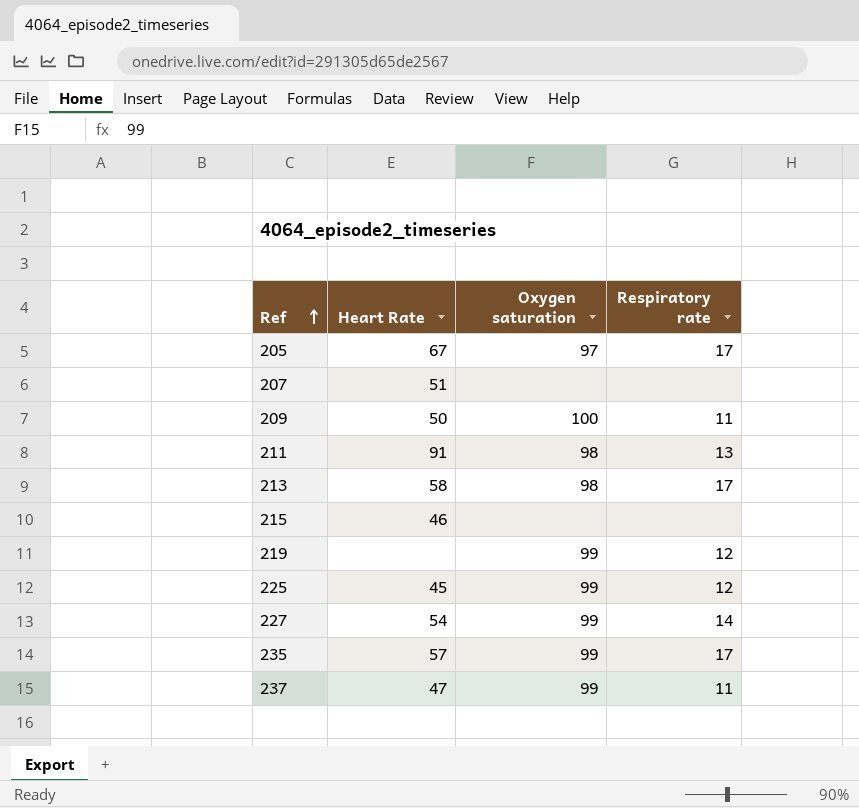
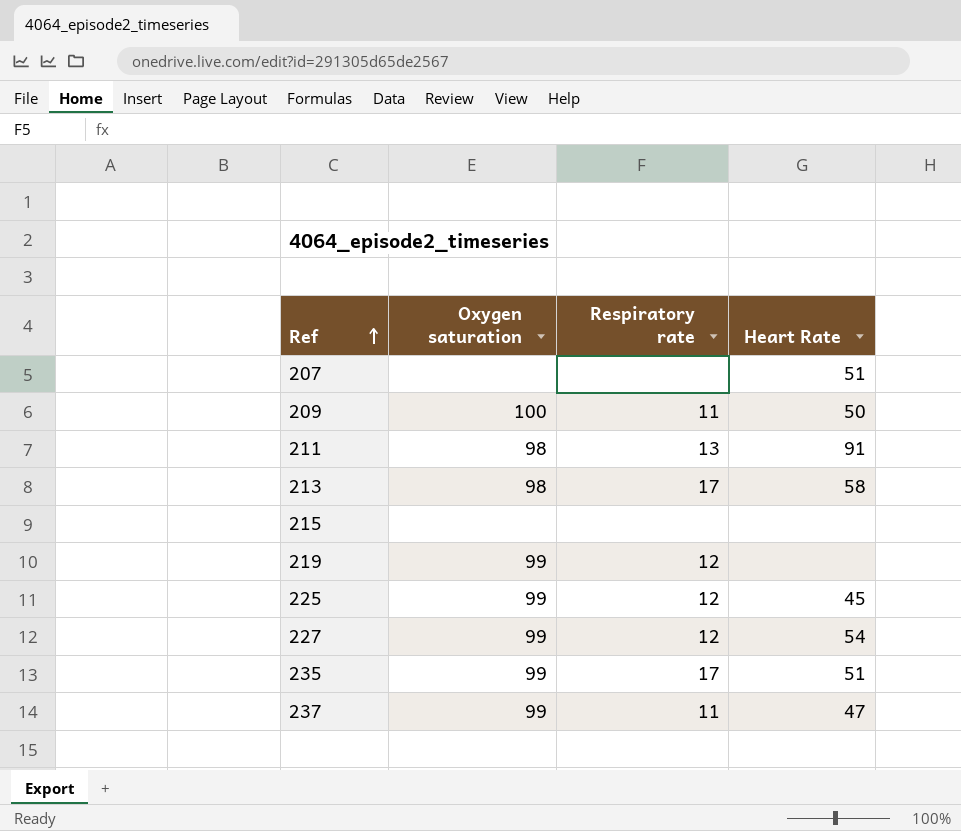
column Heart Rate | position: 2 -> 4
row 205: 67 | 97 | 17 -> none
215 | Heart Rate: 46 -> none
227 | Respiratory rate: 14 -> 12
235 | Heart Rate: 57 -> 51

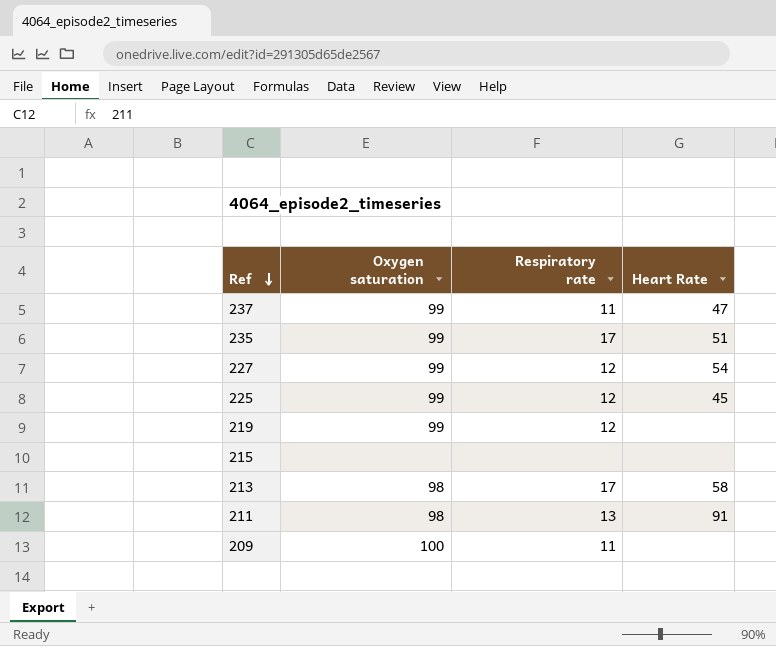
row order: Ref ascending -> Ref descending
row 207: none | none | 51 -> none
209 | Heart Rate: 50 -> none

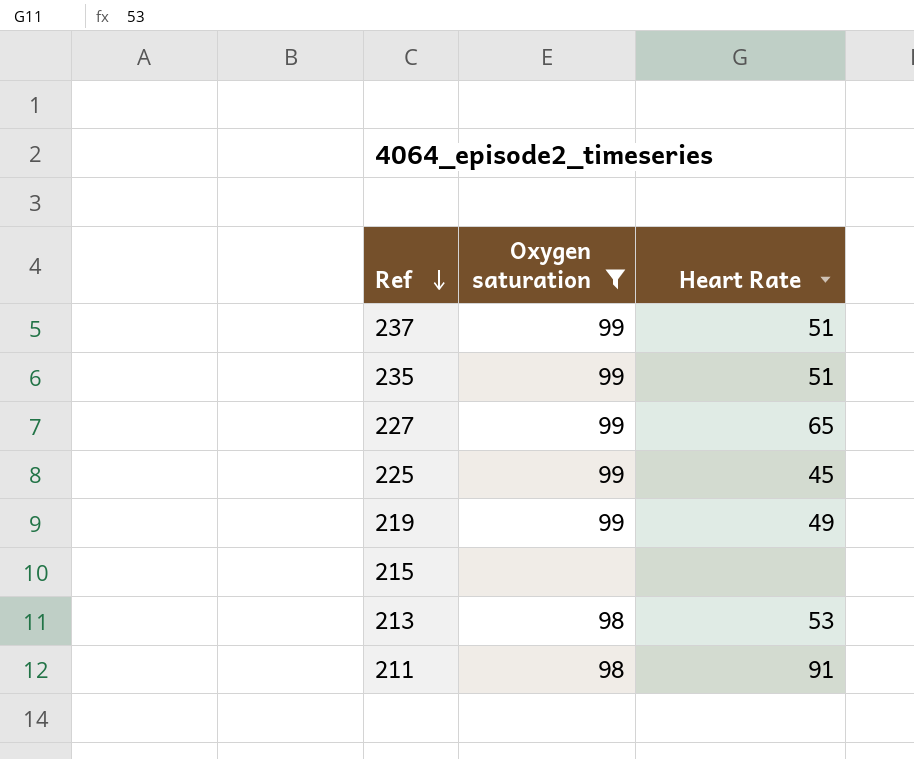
filter: none -> Oxygen saturation != 100
column Respiratory rate | position: 3 -> none
237 | Heart Rate: 47 -> 51
227 | Heart Rate: 54 -> 65
219 | Heart Rate: none -> 49
213 | Heart Rate: 58 -> 53

